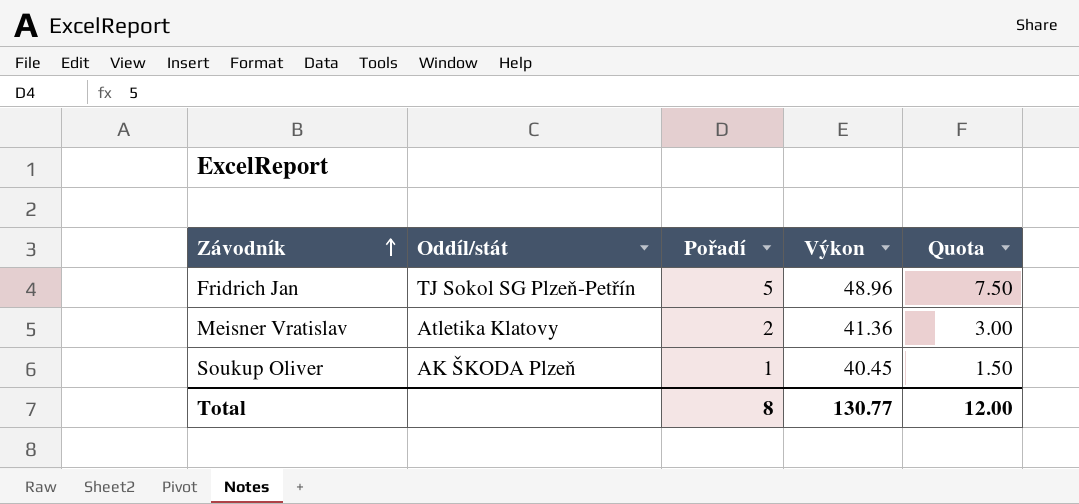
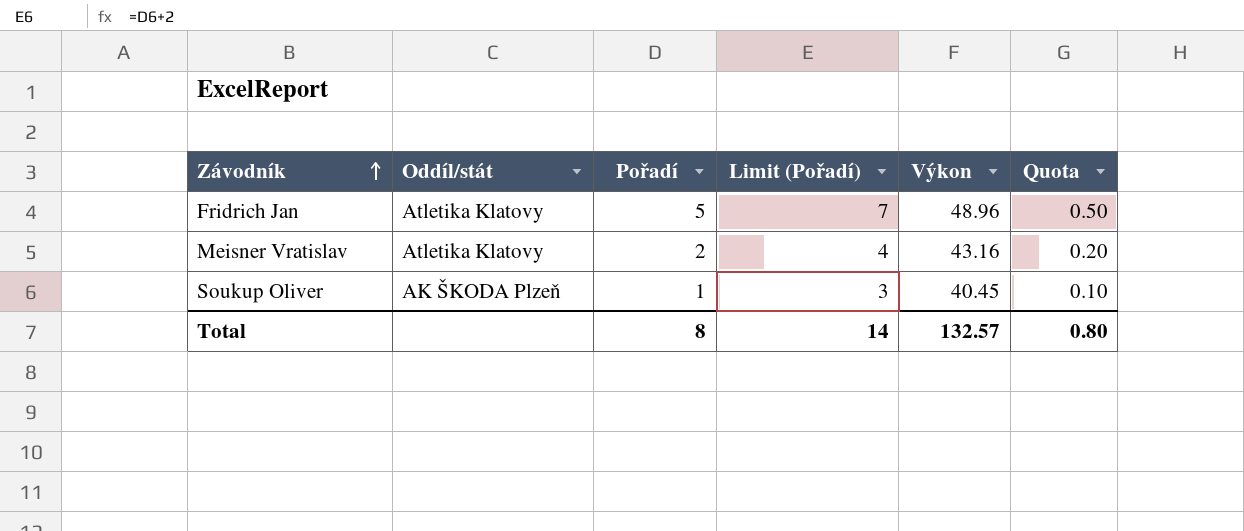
column Limit (Pořadí) | formula: none -> [Pořadí] + 2
column Quota | formula: [Pořadí] * 1.5 -> [Pořadí] * 0.1
Fridrich Jan | Oddíl/stát: TJ Sokol SG Plzeň-Petřín -> Atletika Klatovy
Meisner Vratislav | Výkon: 41.36 -> 43.16
Total | Výkon: 130.77 -> 132.57
Total | Quota: 12.00 -> 0.80

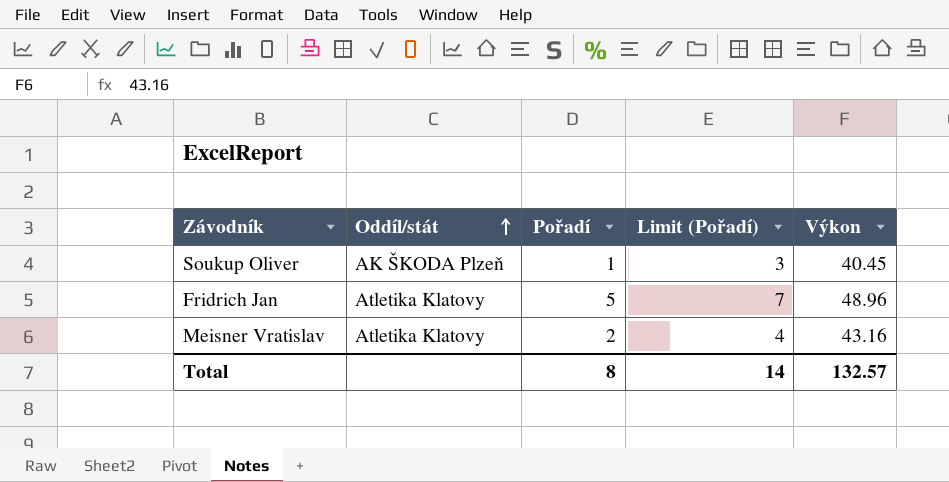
row order: Závodník ascending -> Oddíl/stát ascending
column Quota | formula: [Pořadí] * 0.1 -> none

